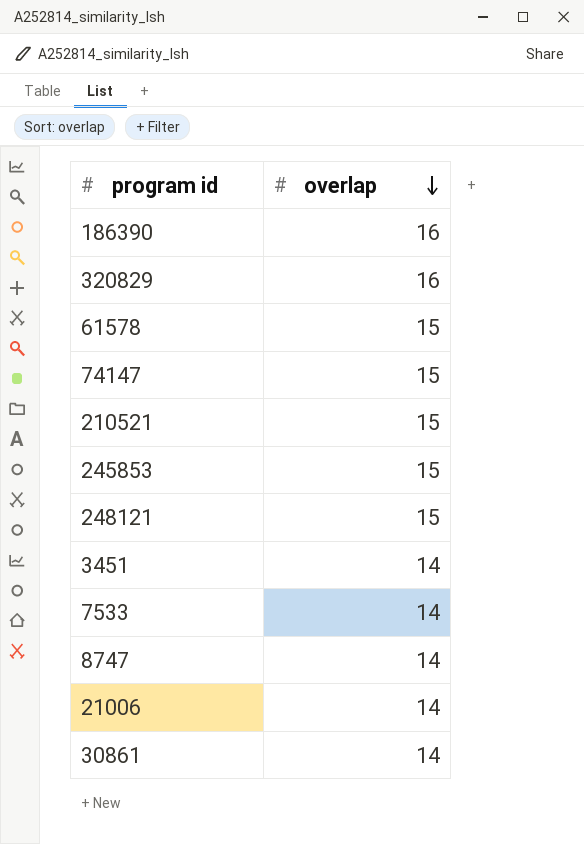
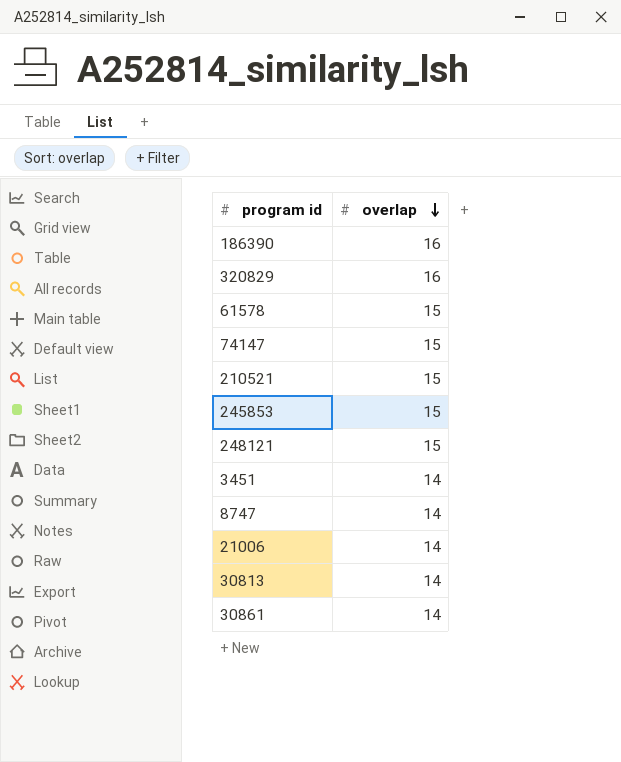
row 7533: 14 -> none
row 30813: none -> 14

